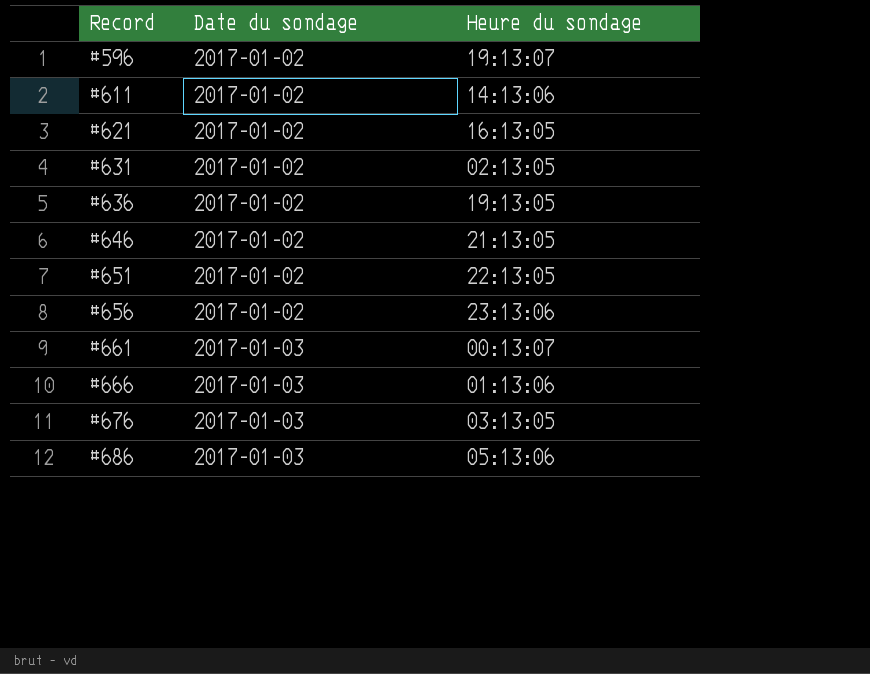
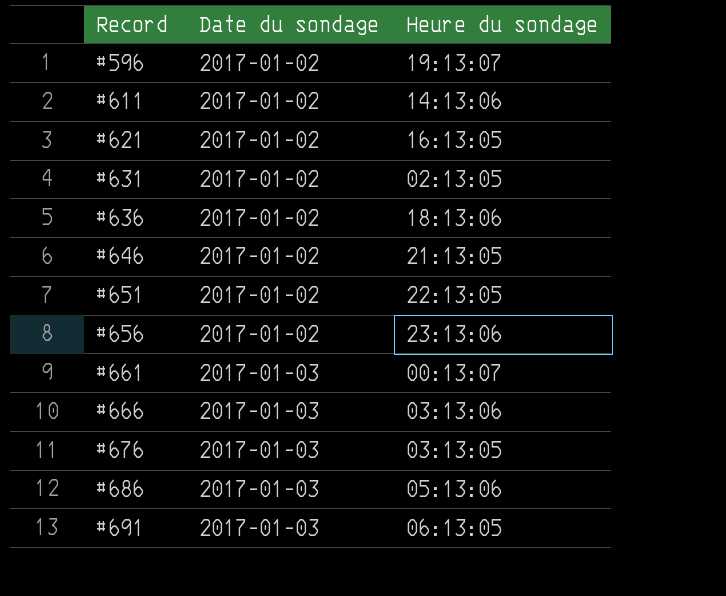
#636 | Heure du sondage: 19:13:05 -> 18:13:06
#666 | Heure du sondage: 01:13:06 -> 03:13:06
row #691: none -> 2017-01-03 | 06:13:05

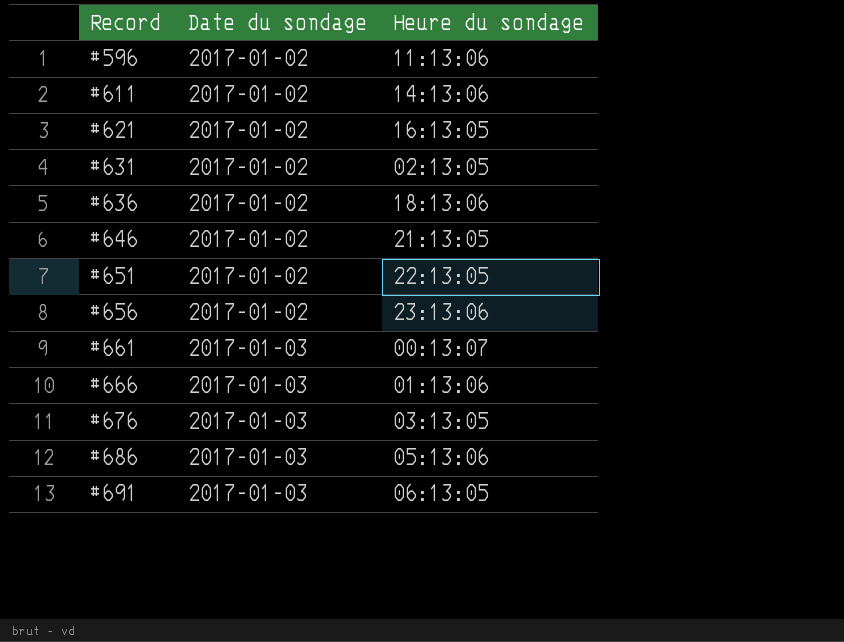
#596 | Heure du sondage: 19:13:07 -> 11:13:06
#666 | Heure du sondage: 03:13:06 -> 01:13:06

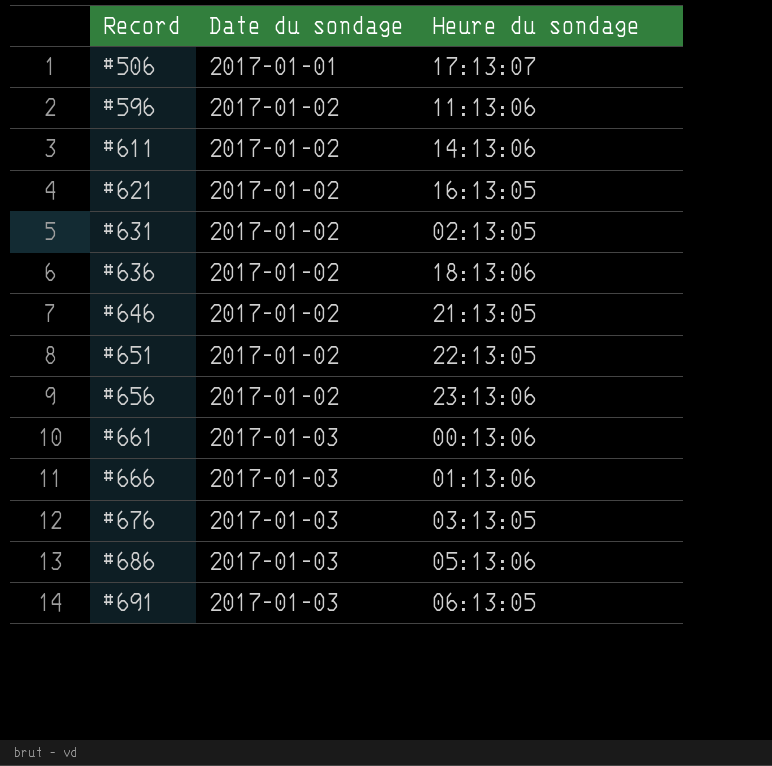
row #506: none -> 2017-01-01 | 17:13:07
#661 | Heure du sondage: 00:13:07 -> 00:13:06

